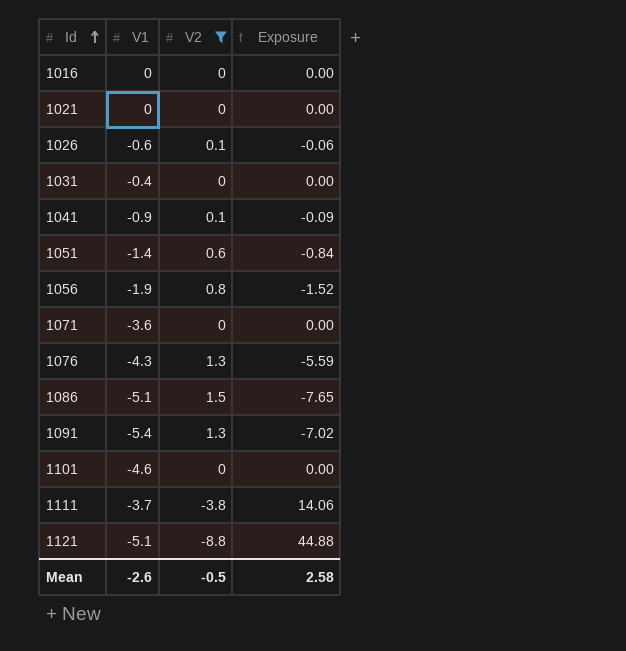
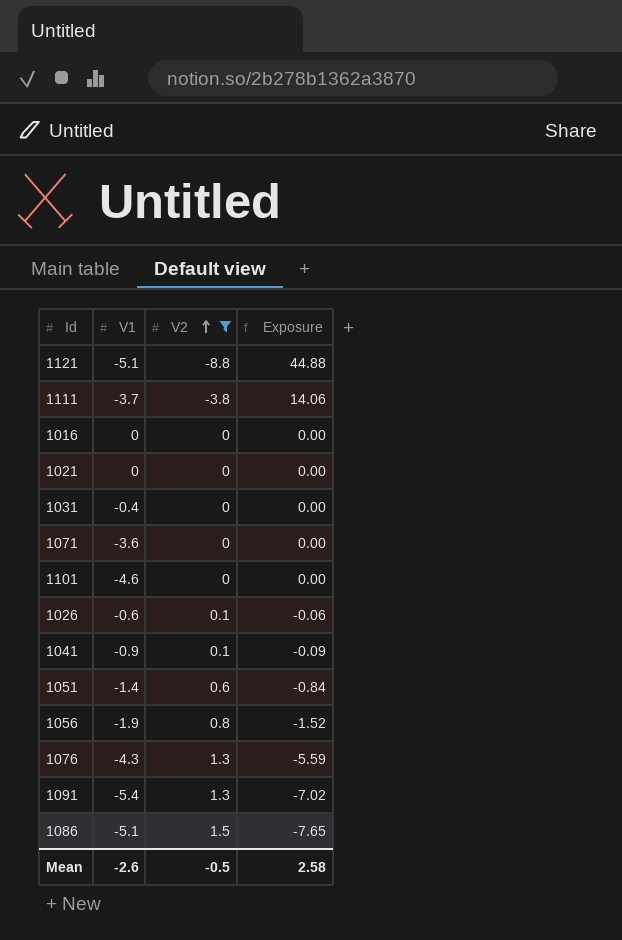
row order: Id ascending -> V2 ascending

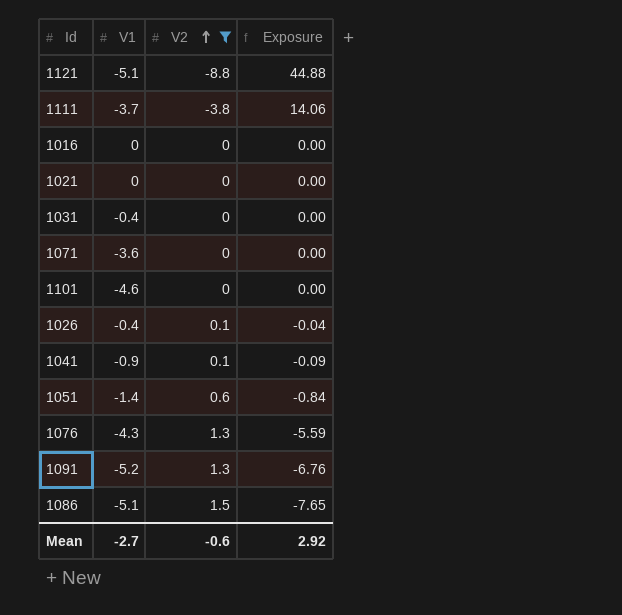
row 1056: -1.9 | 0.8 | -1.52 -> none
1026 | V1: -0.6 -> -0.4
1026 | Exposure: -0.06 -> -0.04
1091 | V1: -5.4 -> -5.2
1091 | Exposure: -7.02 -> -6.76
Mean | V1: -2.6 -> -2.7
Mean | V2: -0.5 -> -0.6
Mean | Exposure: 2.58 -> 2.92

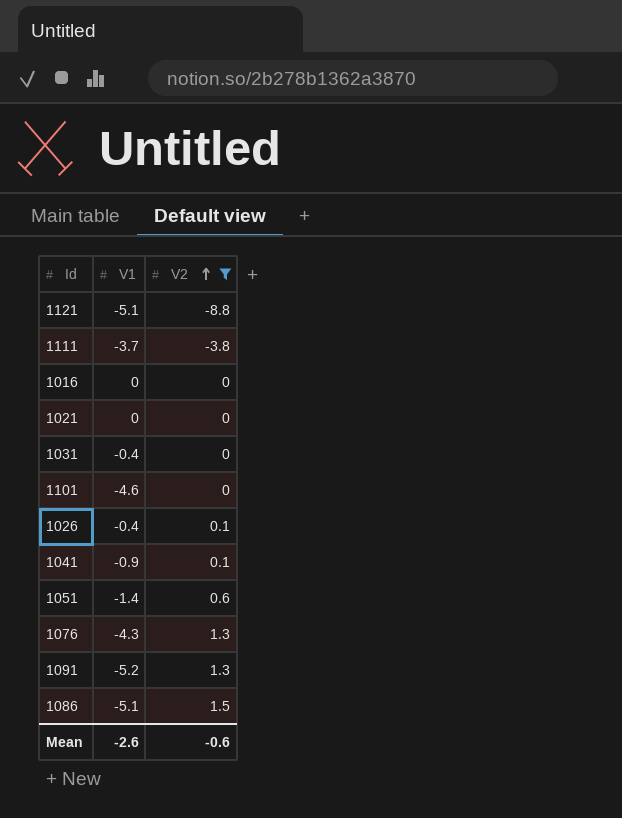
column Exposure | formula: [V1] * [V2] -> none
row 1071: -3.6 | 0 | 0.00 -> none
Mean | V1: -2.7 -> -2.6

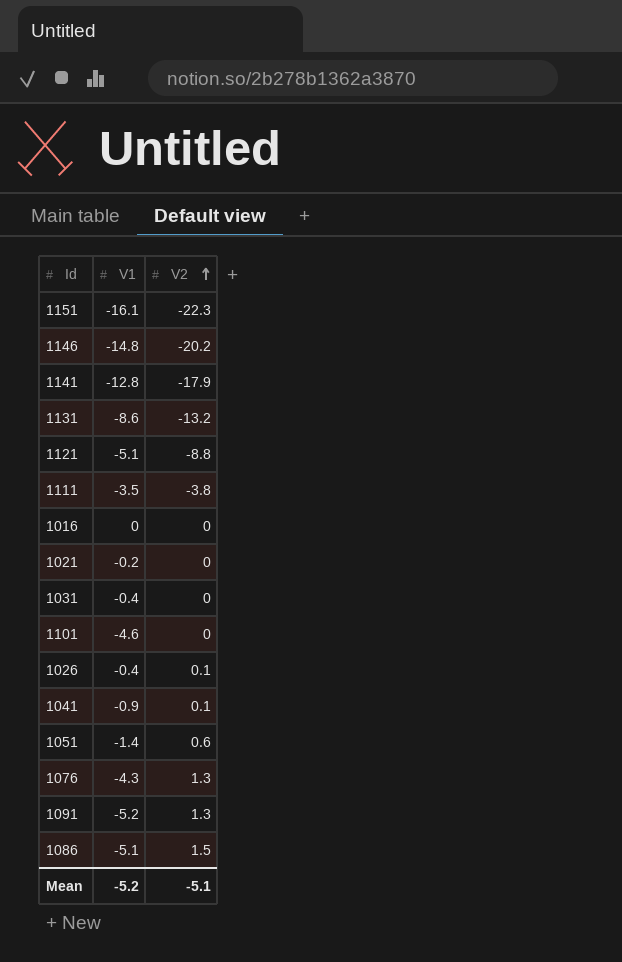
filter: V2 >= -8.8 -> none
1111 | V1: -3.7 -> -3.5
1021 | V1: 0 -> -0.2
Mean | V1: -2.6 -> -5.2
Mean | V2: -0.6 -> -5.1

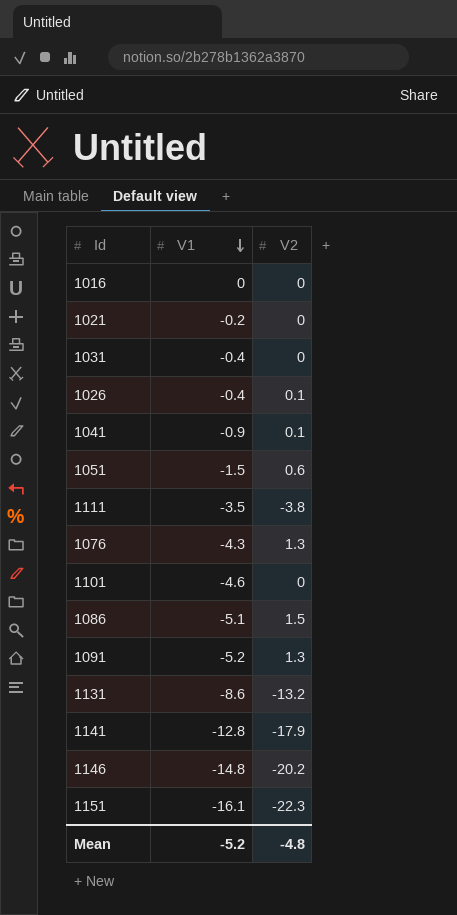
row order: V2 ascending -> V1 descending
row 1121: -5.1 | -8.8 -> none
1051 | V1: -1.4 -> -1.5
Mean | V2: -5.1 -> -4.8

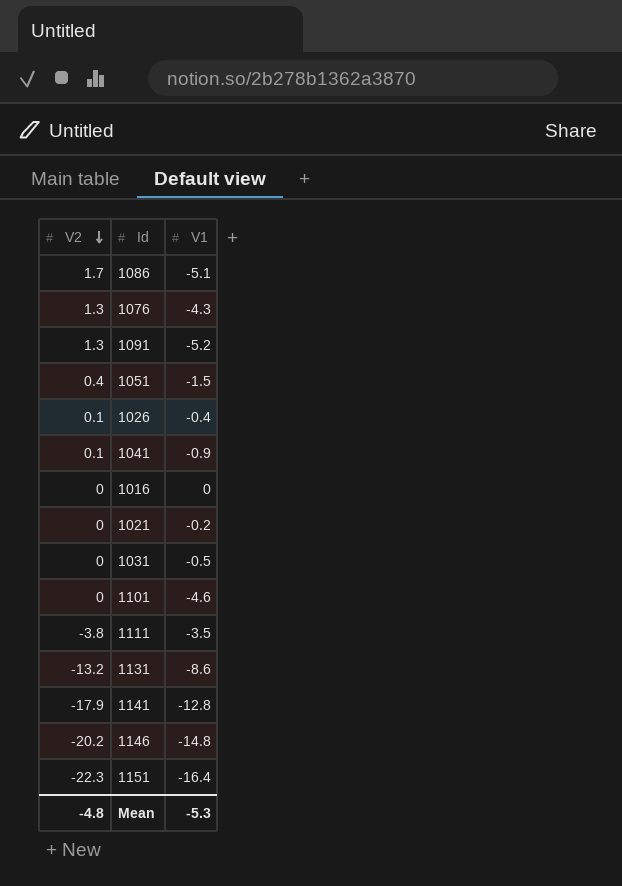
row order: V1 descending -> V2 descending
column V2 | position: 3 -> 1
1086 | V2: 1.5 -> 1.7
1051 | V2: 0.6 -> 0.4
1031 | V1: -0.4 -> -0.5
1151 | V1: -16.1 -> -16.4
Mean | V1: -5.2 -> -5.3

